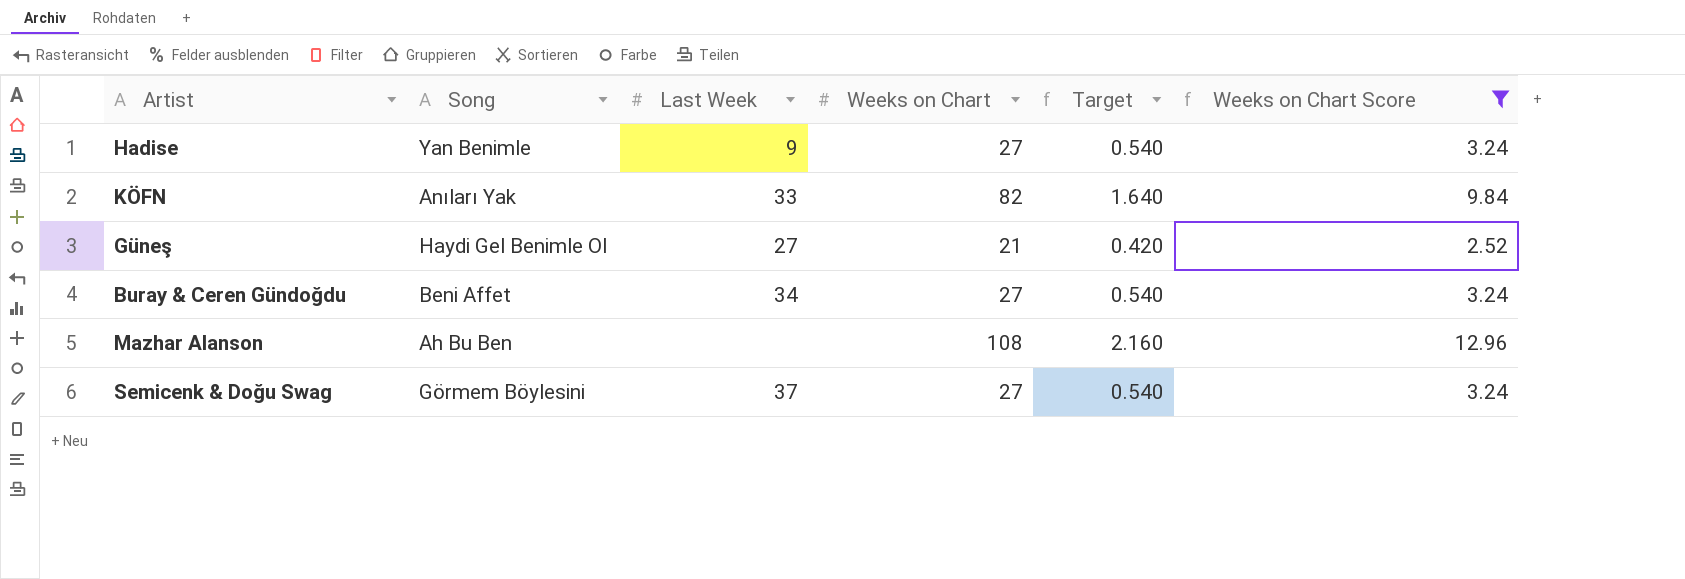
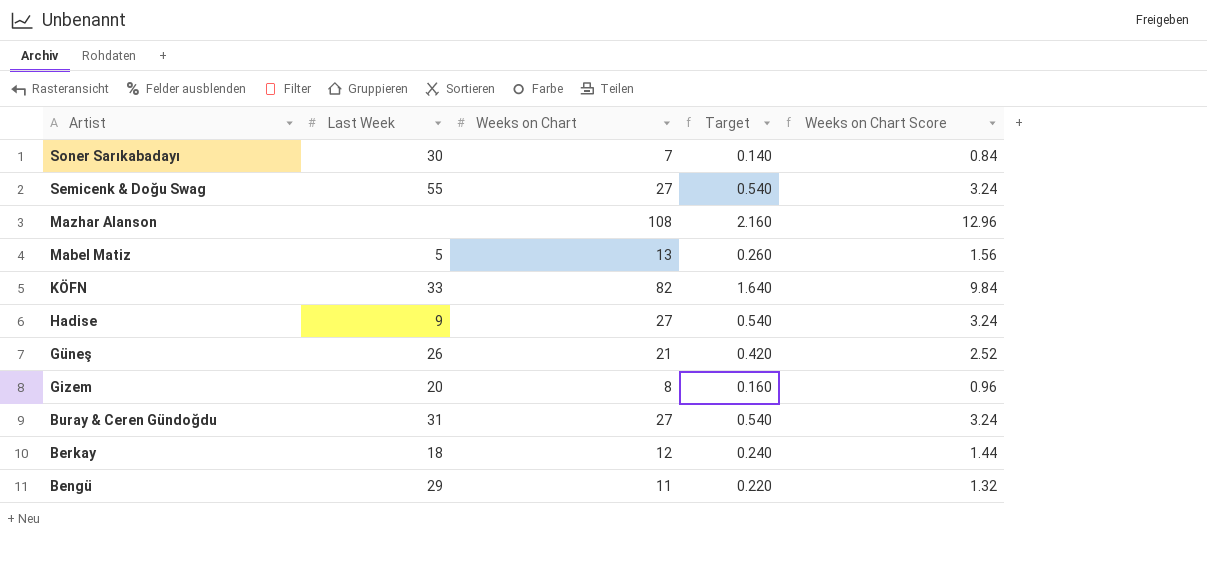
filter: Weeks on Chart Score >= 2.52 -> none
row order: none -> Artist descending
column Song | position: 2 -> none
Semicenk & Doğu Swag | Last Week: 37 -> 55
Güneş | Last Week: 27 -> 26
Buray & Ceren Gündoğdu | Last Week: 34 -> 31

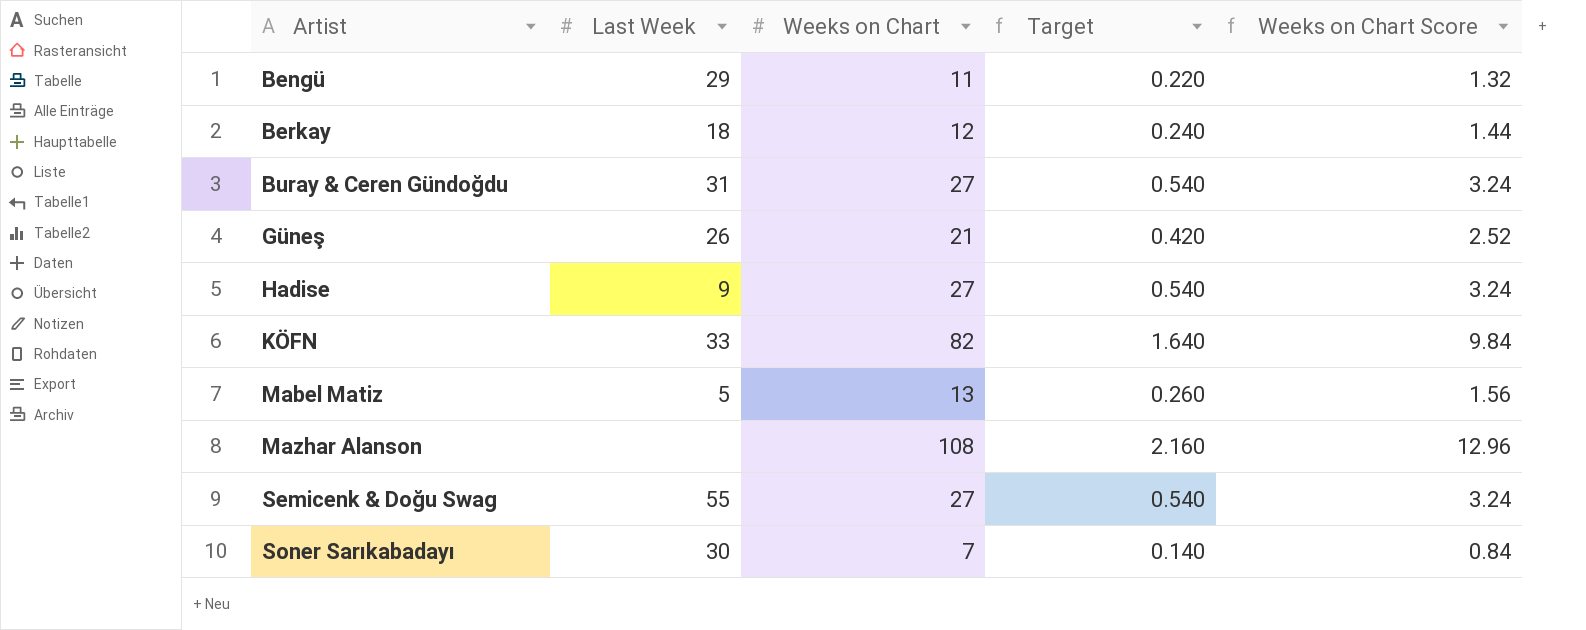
row order: Artist descending -> Artist ascending
row Gizem: 20 | 8 | 0.160 | 0.96 -> none

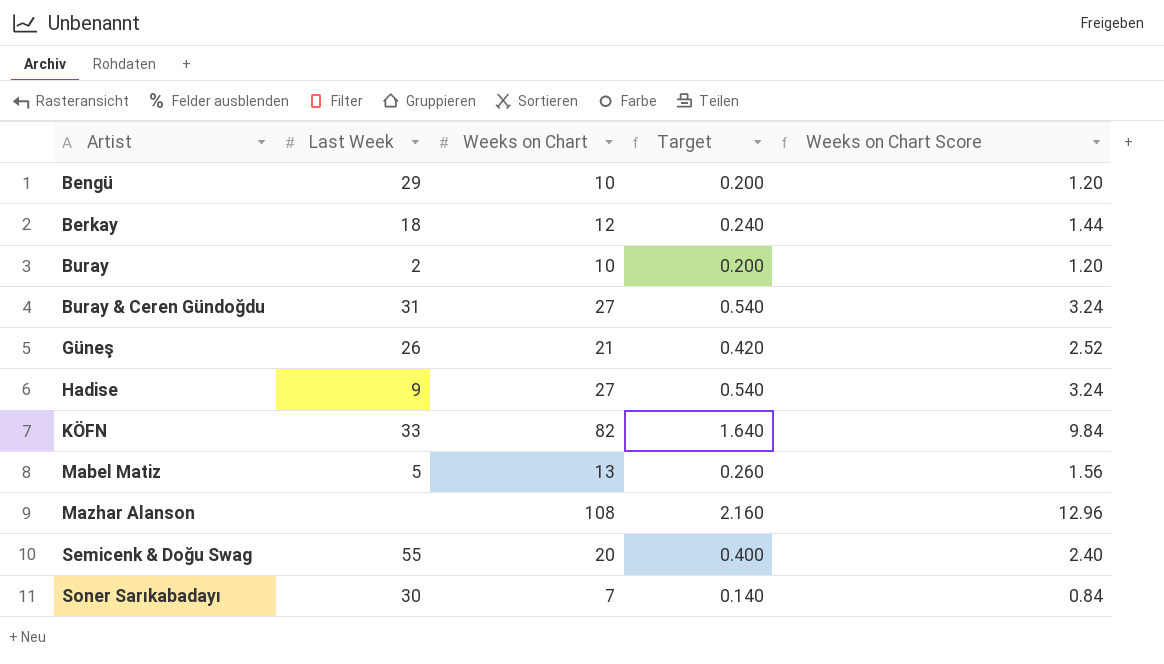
Bengü | Weeks on Chart: 11 -> 10
Bengü | Target: 0.220 -> 0.200
Bengü | Weeks on Chart Score: 1.32 -> 1.20
row Buray: none -> 2 | 10 | 0.200 | 1.20
Semicenk & Doğu Swag | Weeks on Chart: 27 -> 20
Semicenk & Doğu Swag | Target: 0.540 -> 0.400
Semicenk & Doğu Swag | Weeks on Chart Score: 3.24 -> 2.40

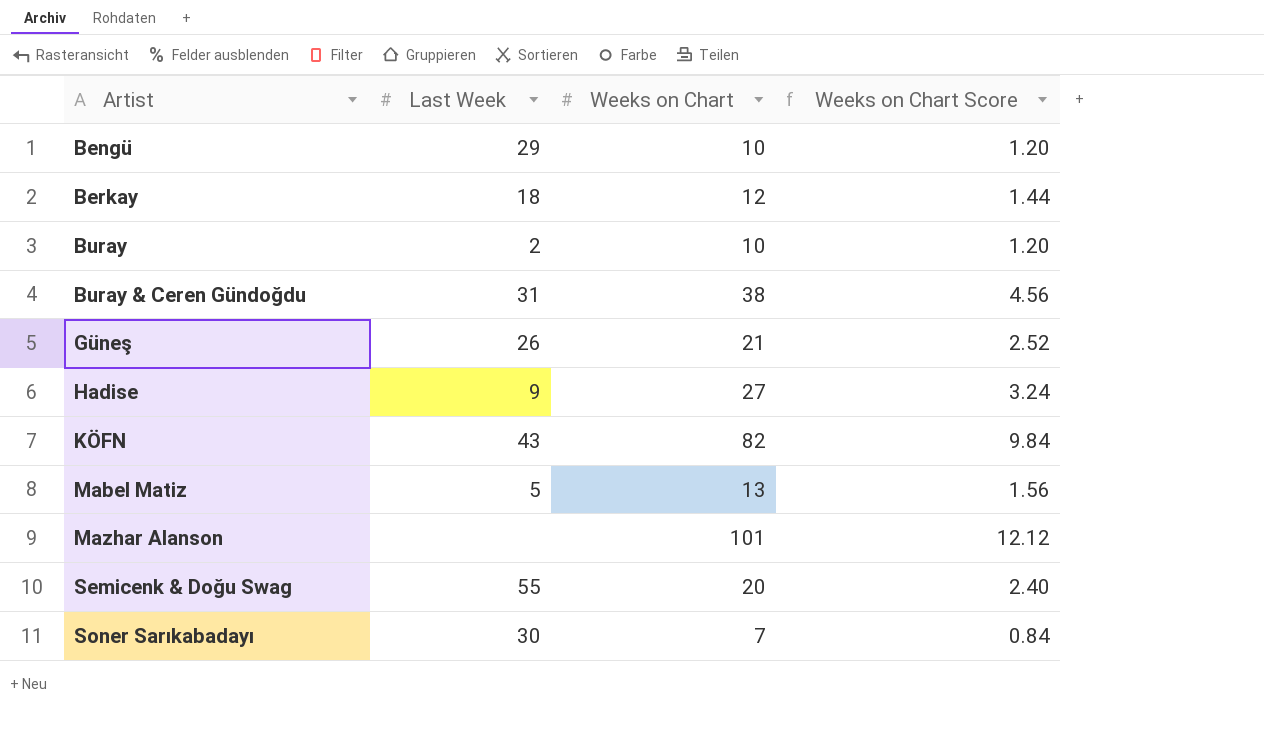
column Target | formula: [Weeks on Chart] * 0.02 -> none
Buray & Ceren Gündoğdu | Weeks on Chart: 27 -> 38
Buray & Ceren Gündoğdu | Weeks on Chart Score: 3.24 -> 4.56
KÖFN | Last Week: 33 -> 43
Mazhar Alanson | Weeks on Chart: 108 -> 101
Mazhar Alanson | Weeks on Chart Score: 12.96 -> 12.12

